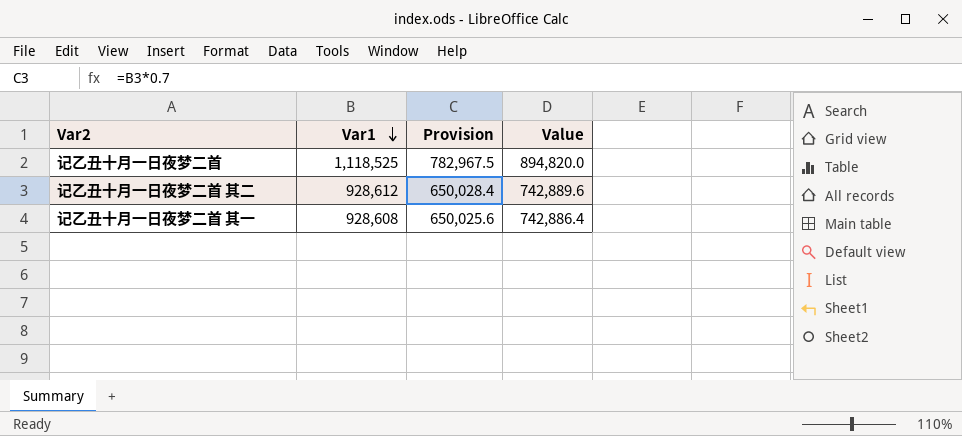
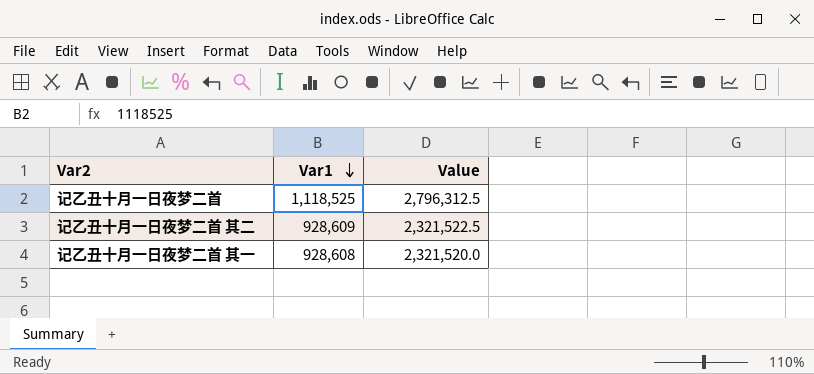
column Provision | formula: [Var1] * 0.7 -> none
column Value | formula: [Var1] * 0.8 -> [Var1] * 2.5
记乙丑十月一日夜梦二首 其二 | Var1: 928,612 -> 928,609

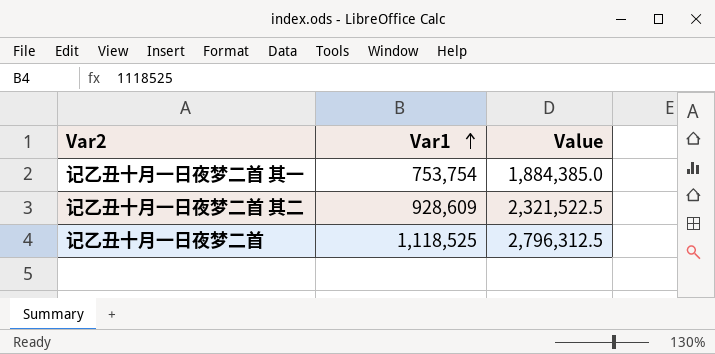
row order: Var1 descending -> Var1 ascending
记乙丑十月一日夜梦二首 其一 | Var1: 928,608 -> 753,754
记乙丑十月一日夜梦二首 其一 | Value: 2,321,520.0 -> 1,884,385.0

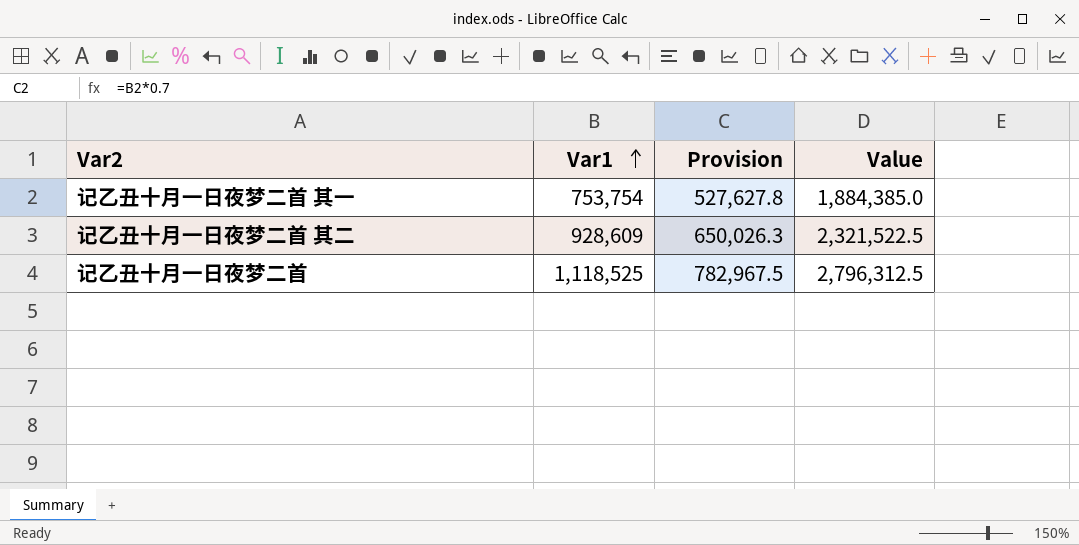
column Provision | formula: none -> [Var1] * 0.7

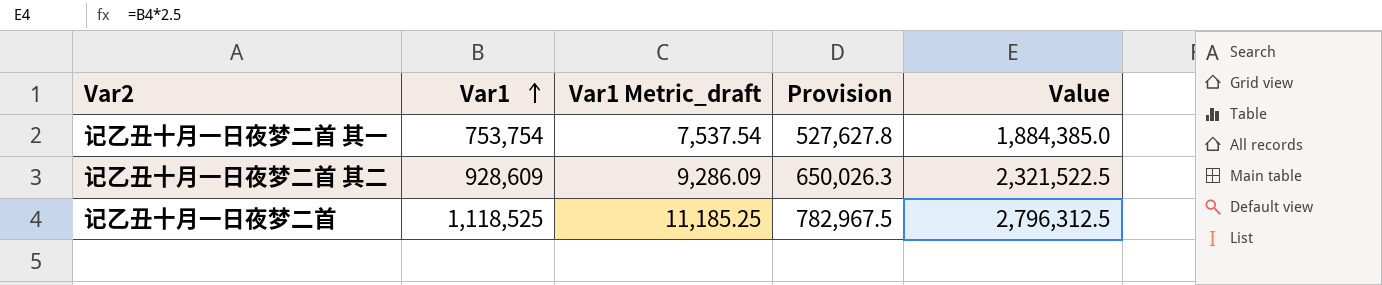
column Var1 Metric_draft | formula: none -> [Var1] * 0.01

